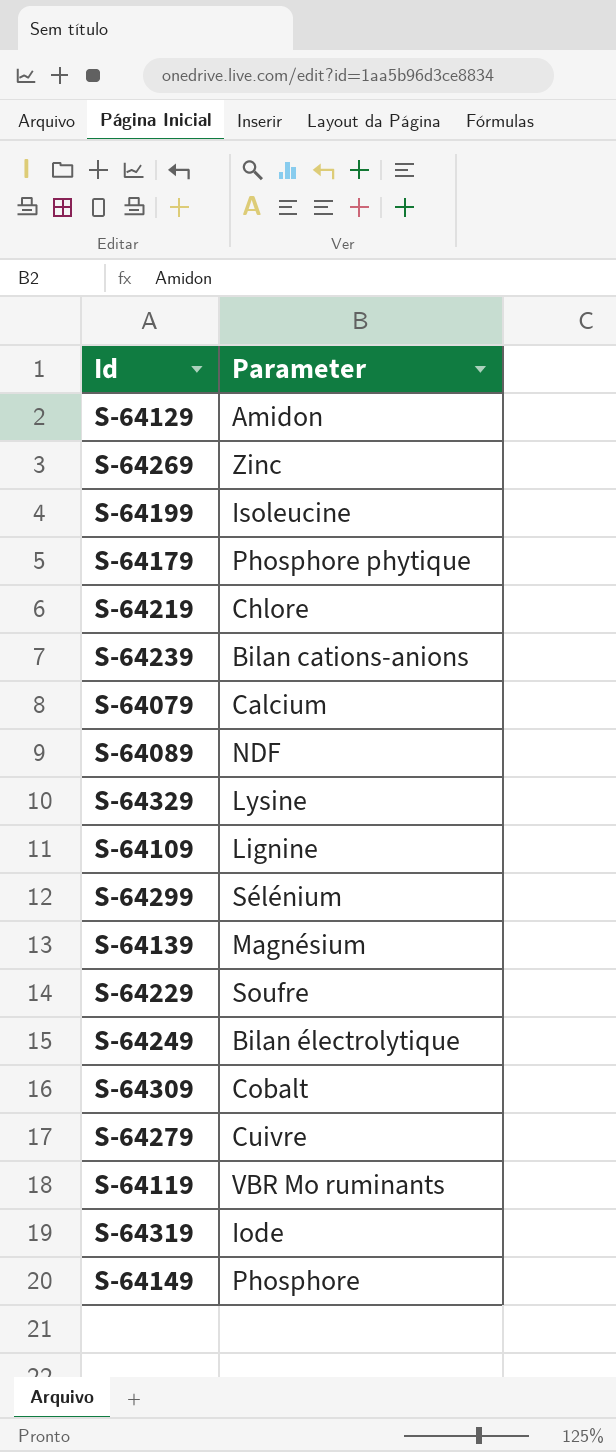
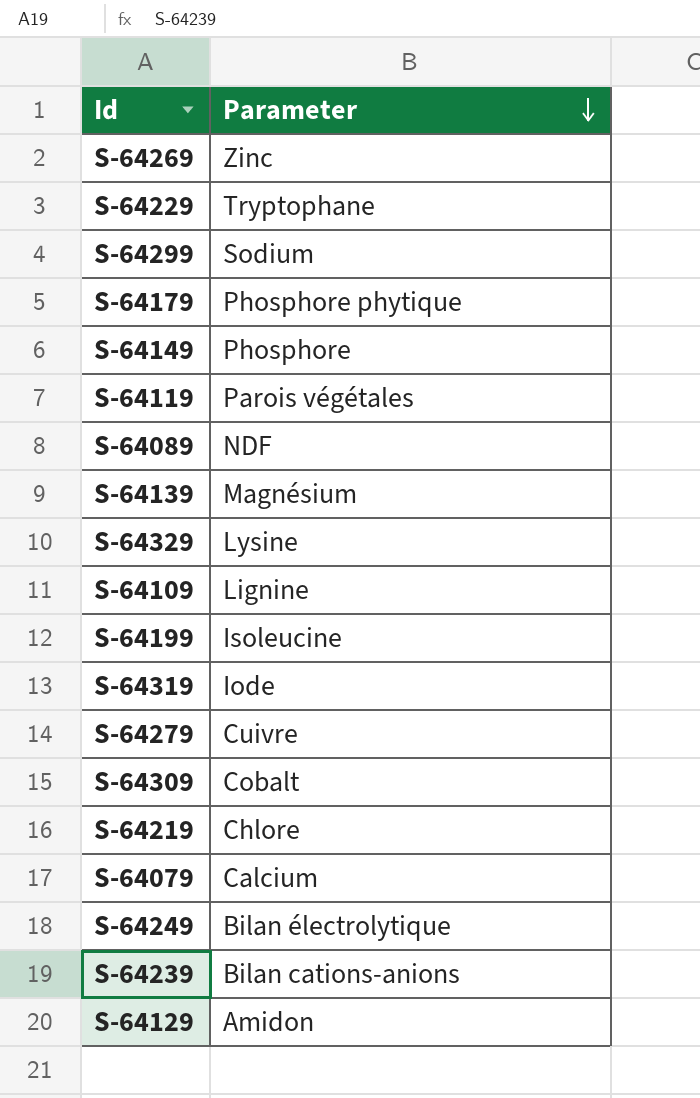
row order: none -> Parameter descending
S-64229 | Parameter: Soufre -> Tryptophane
S-64299 | Parameter: Sélénium -> Sodium
S-64119 | Parameter: VBR Mo ruminants -> Parois végétales

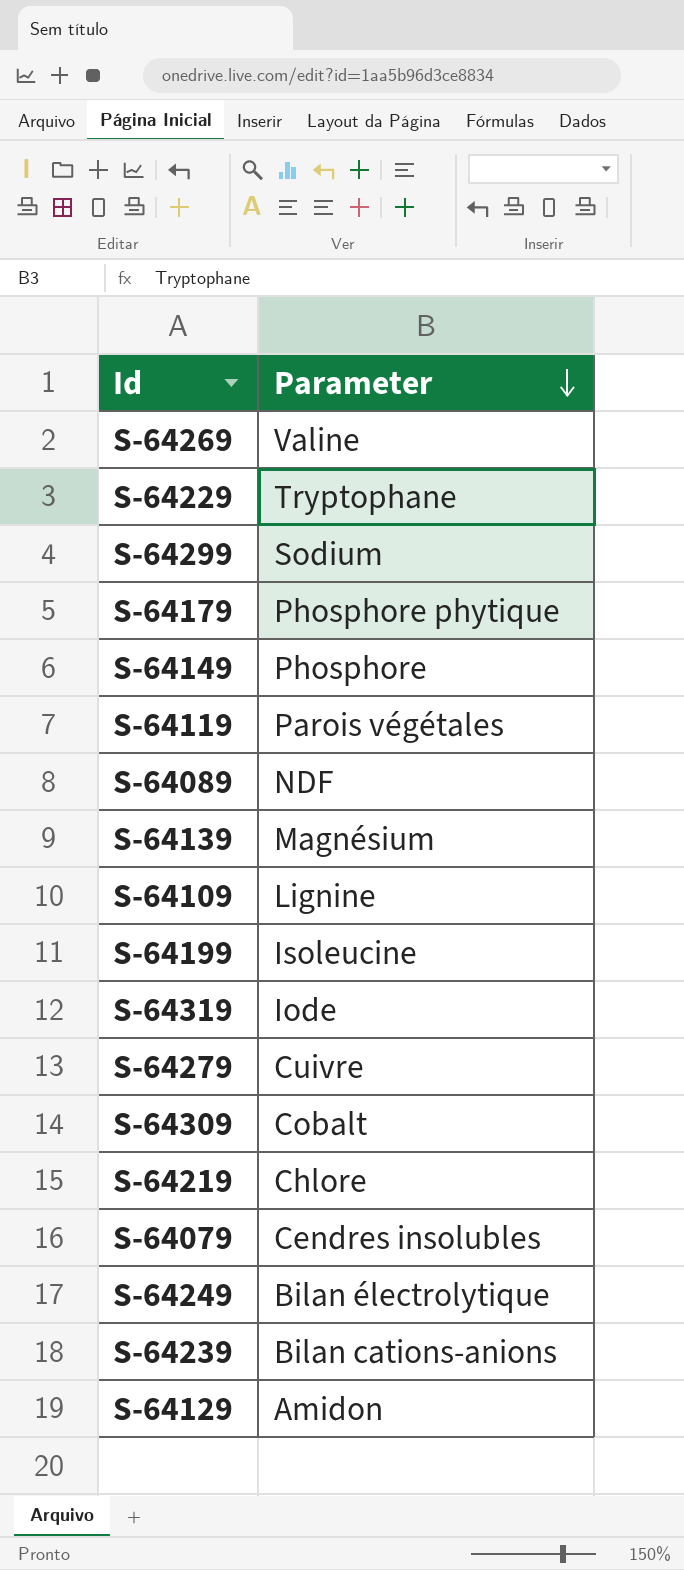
row S-64329: Lysine -> none
S-64269 | Parameter: Zinc -> Valine
S-64079 | Parameter: Calcium -> Cendres insolubles

